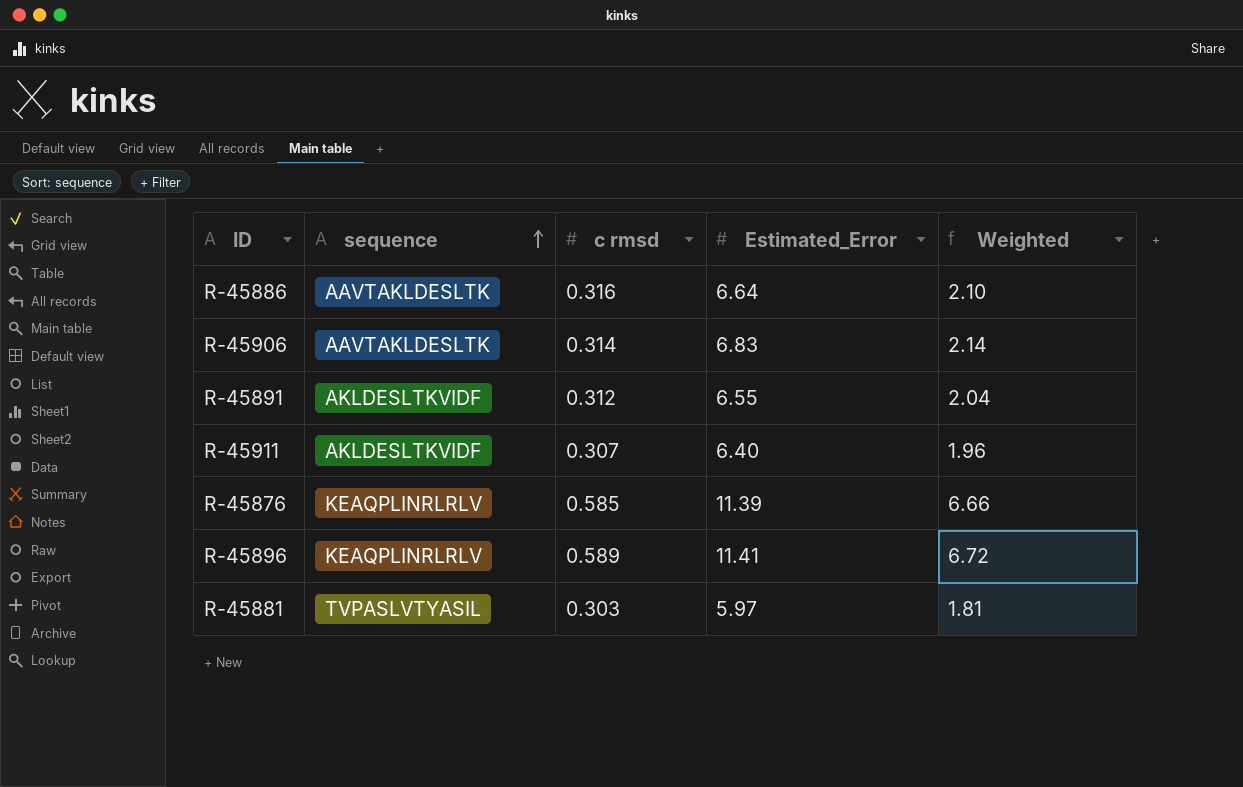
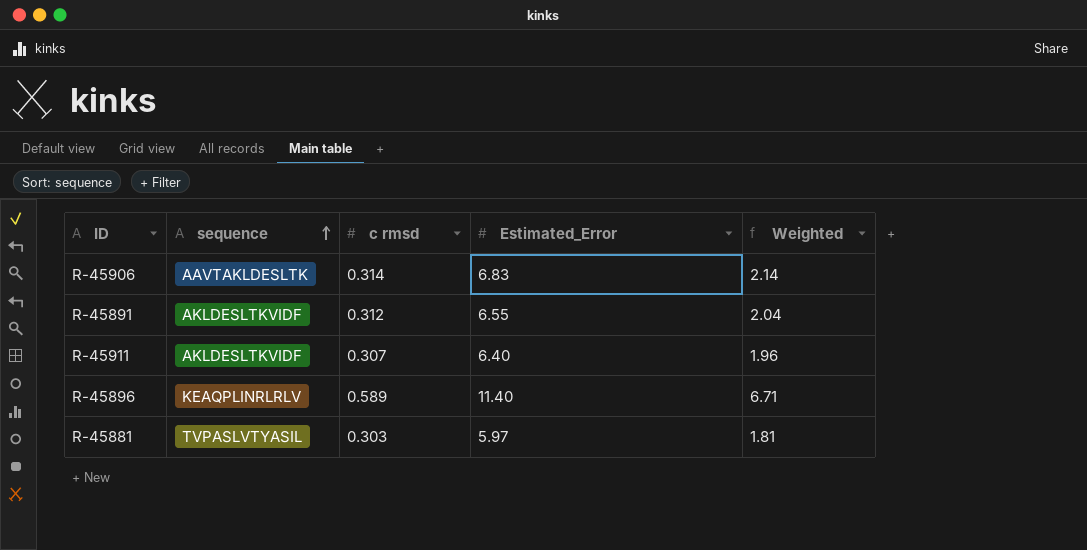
row R-45886: AAVTAKLDESLTK | 0.316 | 6.64 | 2.10 -> none
row R-45876: KEAQPLINRLRLV | 0.585 | 11.39 | 6.66 -> none
R-45896 | Estimated_Error: 11.41 -> 11.40
R-45896 | Weighted: 6.72 -> 6.71

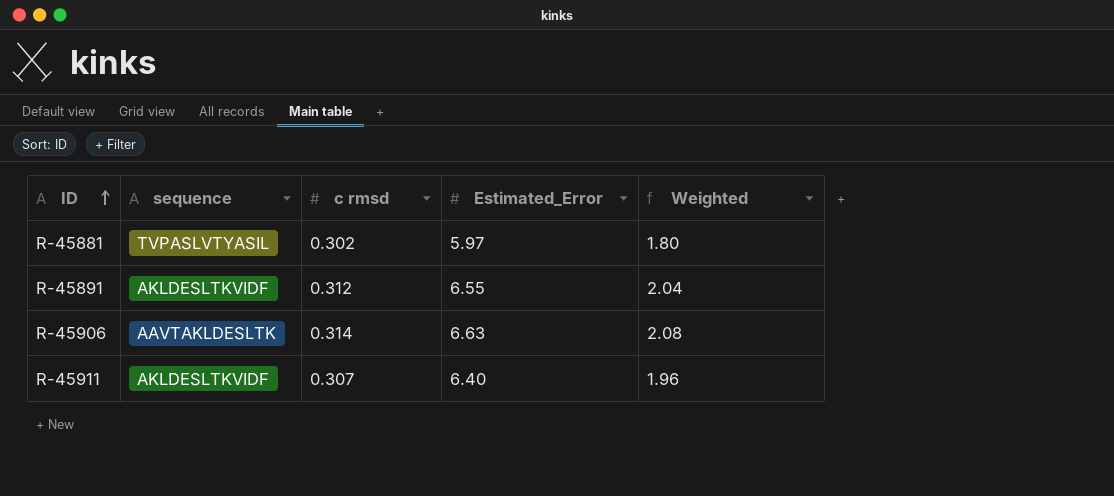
row order: sequence ascending -> ID ascending
row R-45896: KEAQPLINRLRLV | 0.589 | 11.40 | 6.71 -> none
R-45881 | c rmsd: 0.303 -> 0.302
R-45881 | Weighted: 1.81 -> 1.80
R-45906 | Estimated_Error: 6.83 -> 6.63
R-45906 | Weighted: 2.14 -> 2.08

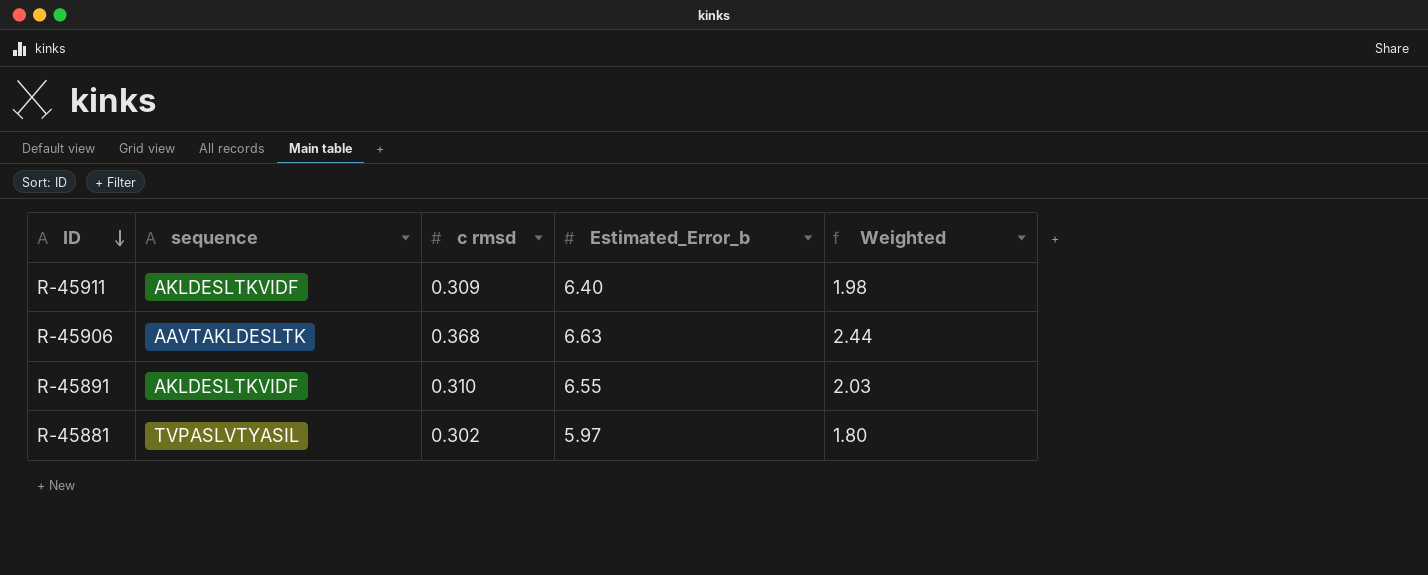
row order: ID ascending -> ID descending
column name: Estimated_Error -> Estimated_Error_b
R-45911 | c rmsd: 0.307 -> 0.309
R-45911 | Weighted: 1.96 -> 1.98
R-45906 | c rmsd: 0.314 -> 0.368
R-45906 | Weighted: 2.08 -> 2.44
R-45891 | c rmsd: 0.312 -> 0.310
R-45891 | Weighted: 2.04 -> 2.03

